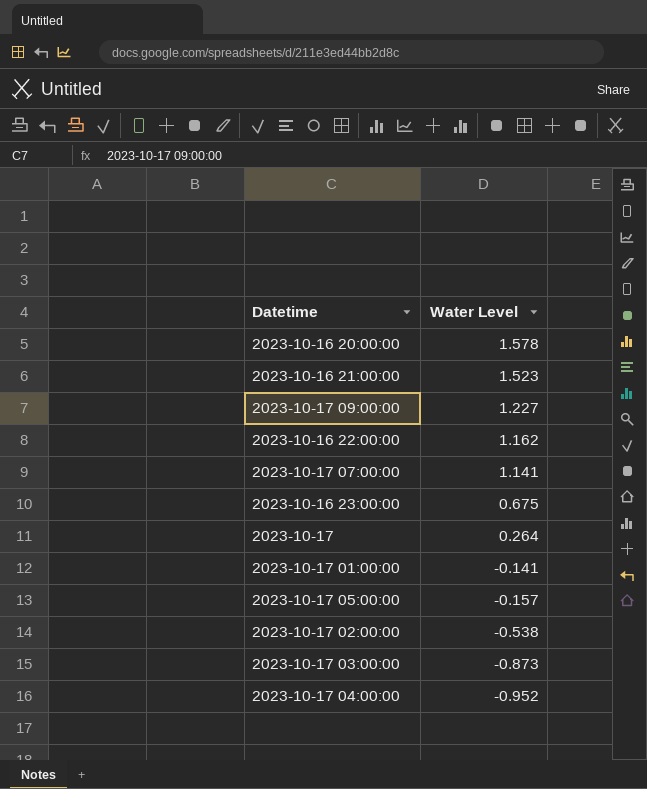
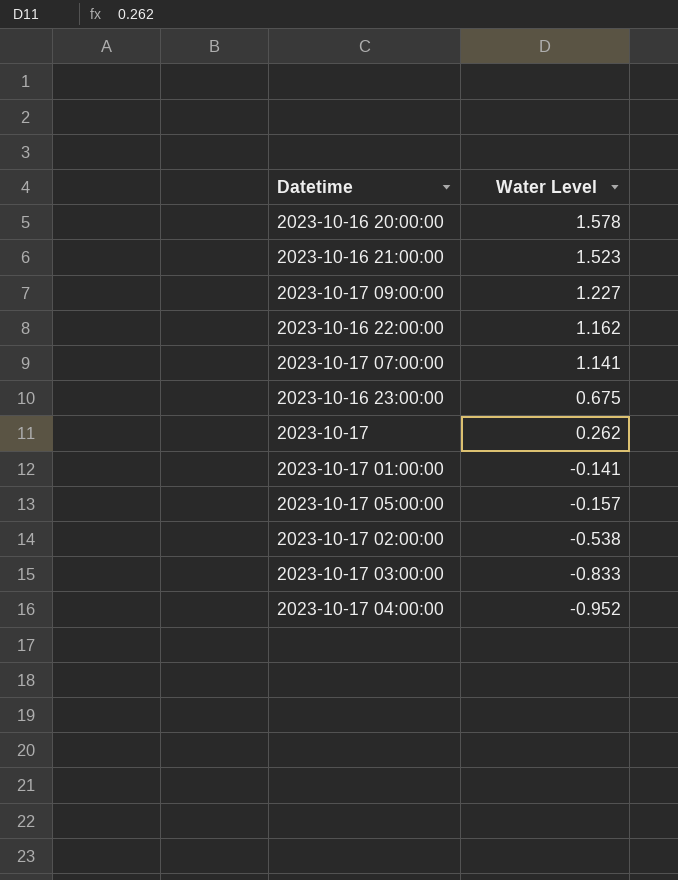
2023-10-17 | Water Level: 0.264 -> 0.262
2023-10-17 03:00:00 | Water Level: -0.873 -> -0.833

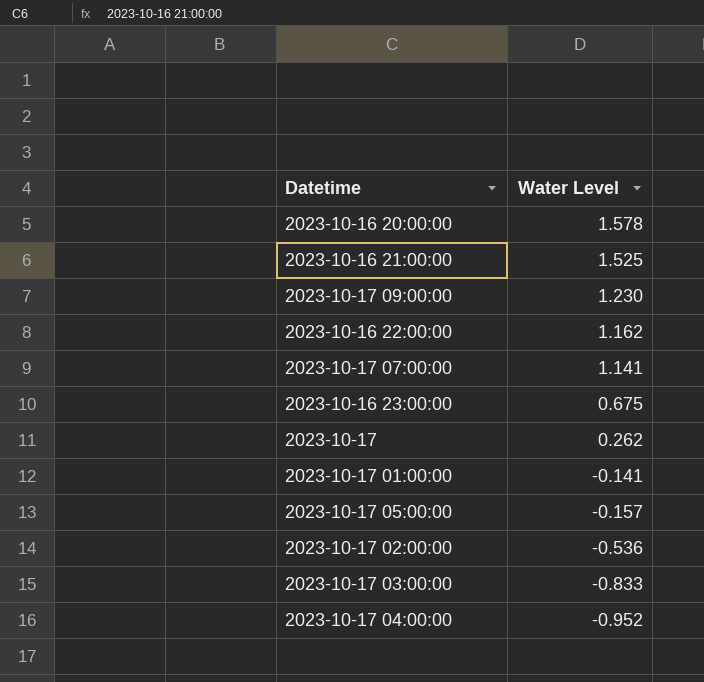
2023-10-16 21:00:00 | Water Level: 1.523 -> 1.525
2023-10-17 09:00:00 | Water Level: 1.227 -> 1.230
2023-10-17 02:00:00 | Water Level: -0.538 -> -0.536

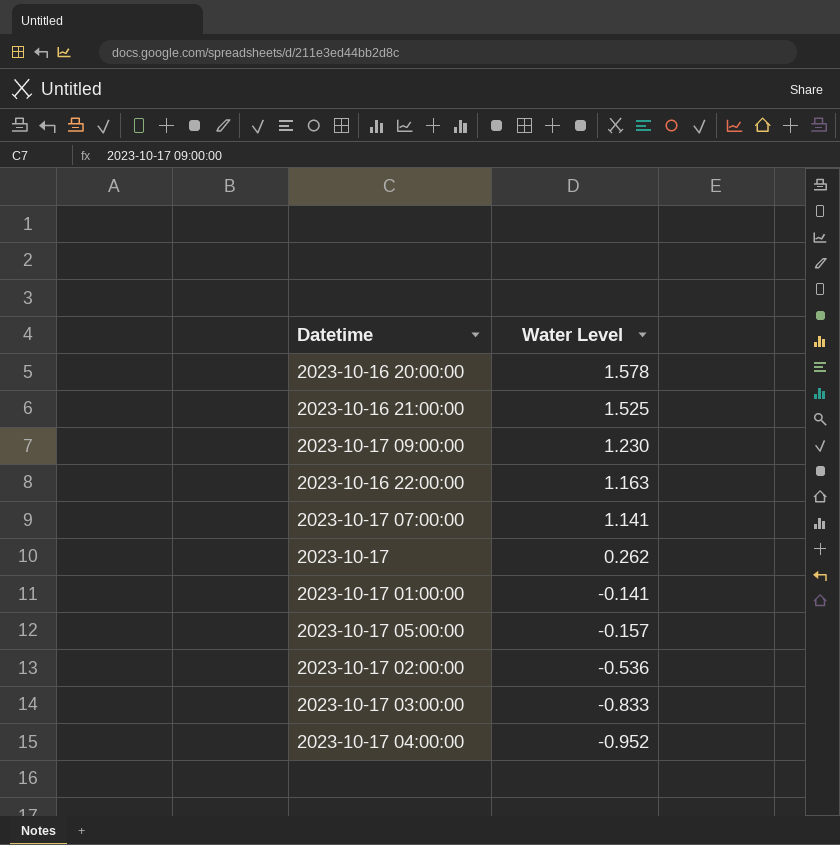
row 2023-10-16 23:00:00: 0.675 -> none
2023-10-16 22:00:00 | Water Level: 1.162 -> 1.163

